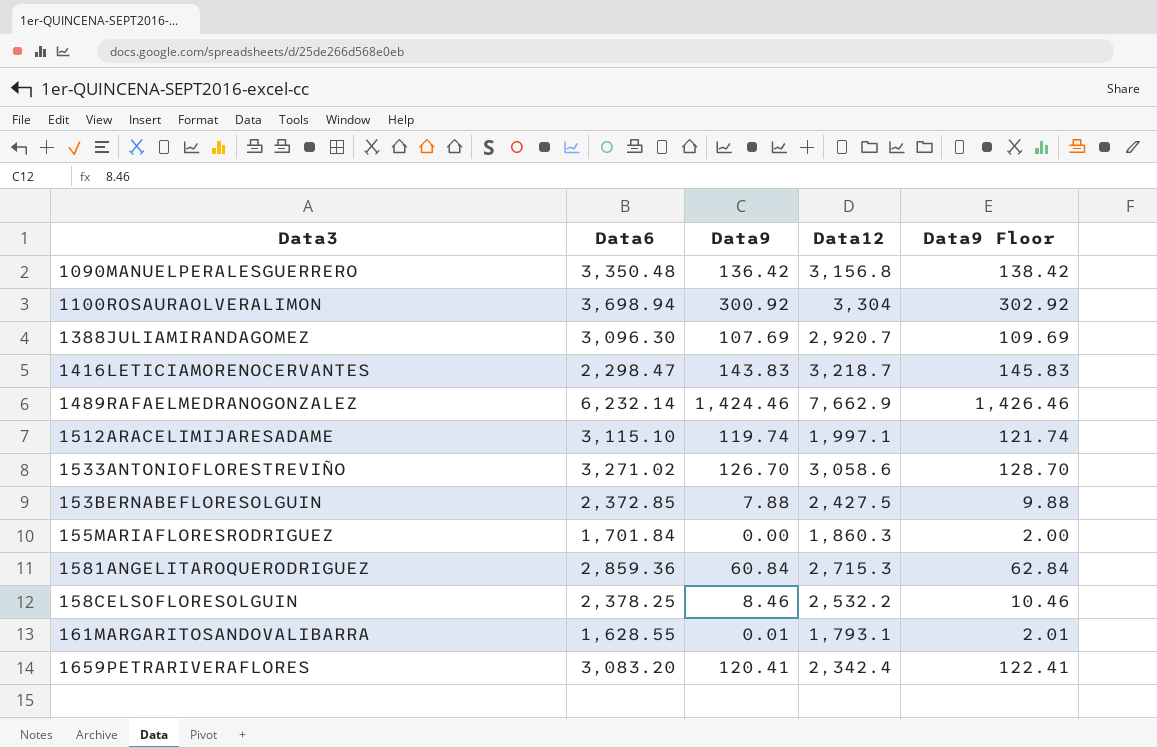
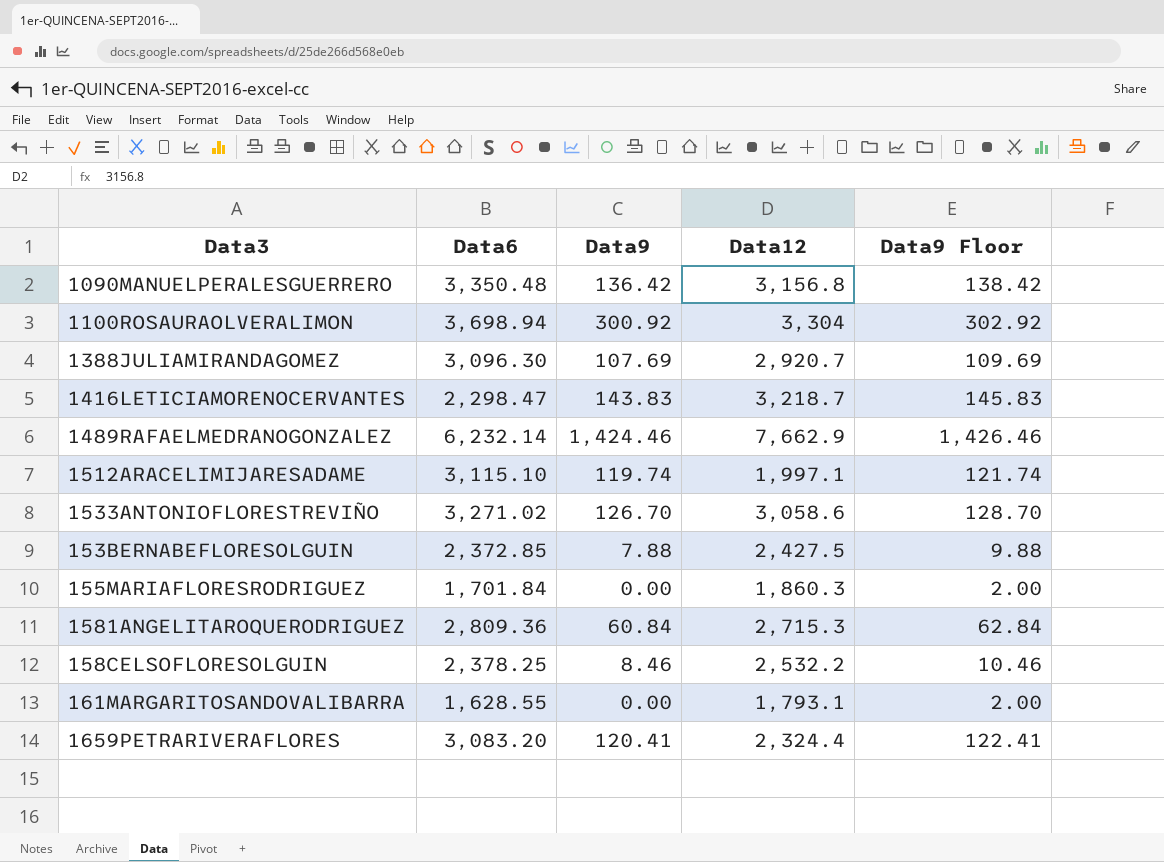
1581ANGELITAROQUERODRIGUEZ | Data6: 2,859.36 -> 2,809.36
161MARGARITOSANDOVALIBARRA | Data9: 0.01 -> 0.00
161MARGARITOSANDOVALIBARRA | Data9 Floor: 2.01 -> 2.00
1659PETRARIVERAFLORES | Data12: 2,342.4 -> 2,324.4

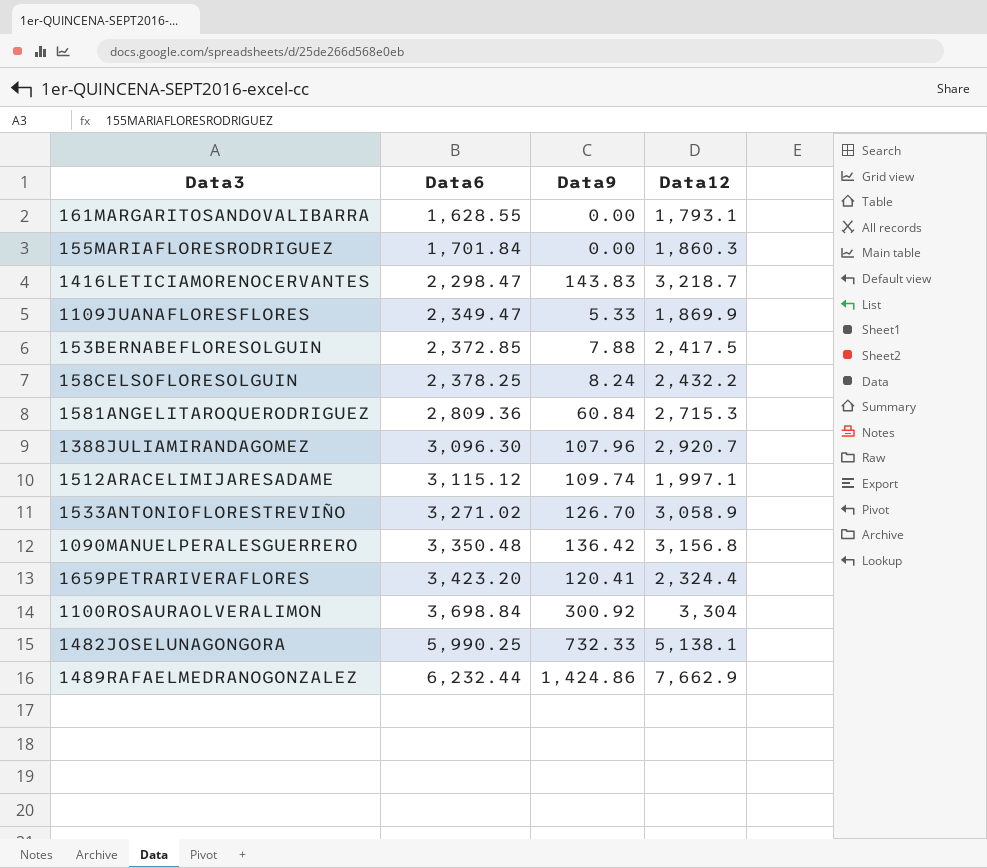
row order: none -> Data6 ascending
column Data9 Floor | formula: [Data9] + 2 -> none
row 1109JUANAFLORESFLORES: none -> 2,349.47 | 5.33 | 1,869.9
153BERNABEFLORESOLGUIN | Data12: 2,427.5 -> 2,417.5
158CELSOFLORESOLGUIN | Data9: 8.46 -> 8.24
158CELSOFLORESOLGUIN | Data12: 2,532.2 -> 2,432.2
1388JULIAMIRANDAGOMEZ | Data9: 107.69 -> 107.96
1512ARACELIMIJARESADAME | Data6: 3,115.10 -> 3,115.12
1512ARACELIMIJARESADAME | Data9: 119.74 -> 109.74
1533ANTONIOFLORESTREVIÑO | Data12: 3,058.6 -> 3,058.9
1659PETRARIVERAFLORES | Data6: 3,083.20 -> 3,423.20
1100ROSAURAOLVERALIMON | Data6: 3,698.94 -> 3,698.84
row 1482JOSELUNAGONGORA: none -> 5,990.25 | 732.33 | 5,138.1
1489RAFAELMEDRANOGONZALEZ | Data6: 6,232.14 -> 6,232.44
1489RAFAELMEDRANOGONZALEZ | Data9: 1,424.46 -> 1,424.86

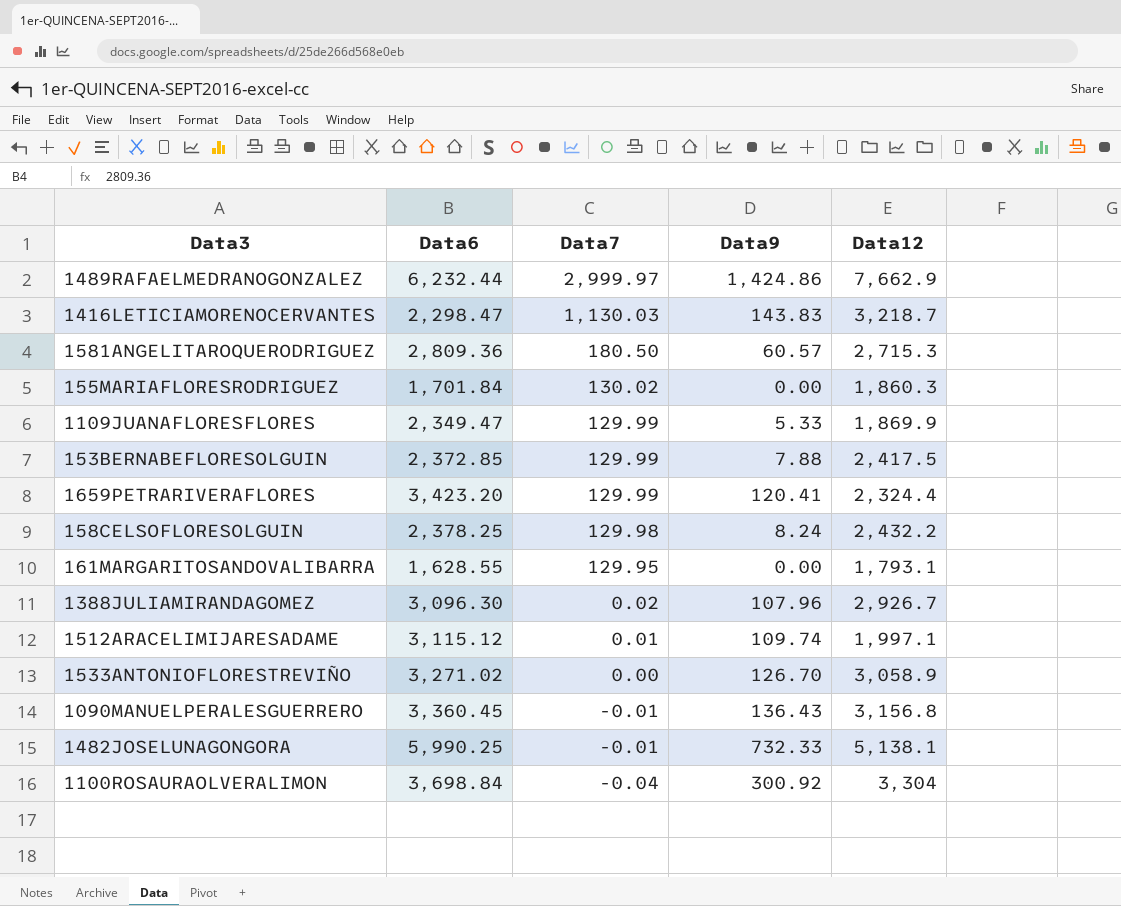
row order: Data6 ascending -> Data7 descending
column Data7 | position: none -> 3
1581ANGELITAROQUERODRIGUEZ | Data9: 60.84 -> 60.57
1388JULIAMIRANDAGOMEZ | Data12: 2,920.7 -> 2,926.7
1090MANUELPERALESGUERRERO | Data6: 3,350.48 -> 3,360.45
1090MANUELPERALESGUERRERO | Data9: 136.42 -> 136.43

